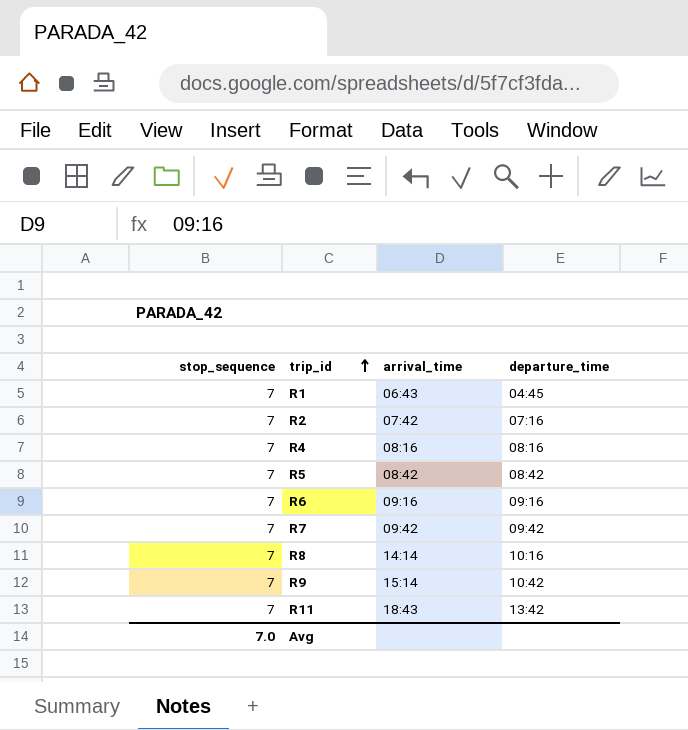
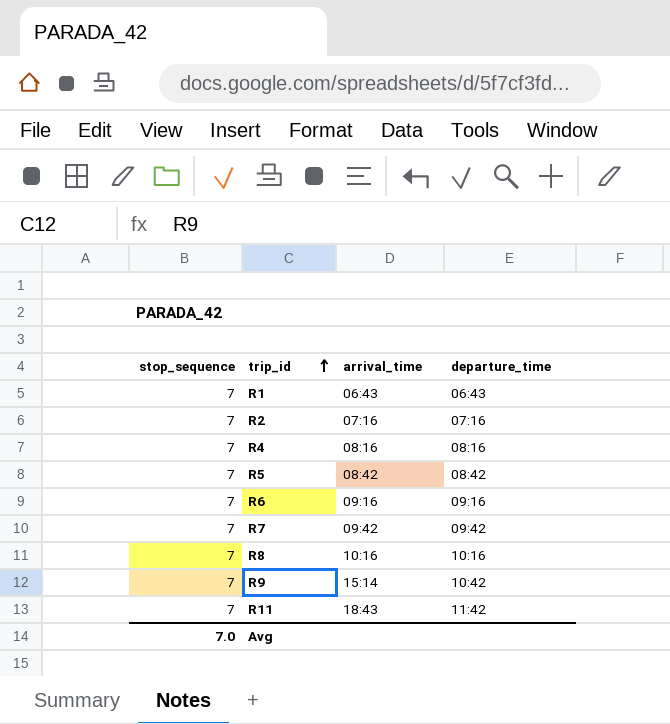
R1 | departure_time: 04:45 -> 06:43
R2 | arrival_time: 07:42 -> 07:16
R8 | arrival_time: 14:14 -> 10:16
R11 | departure_time: 13:42 -> 11:42

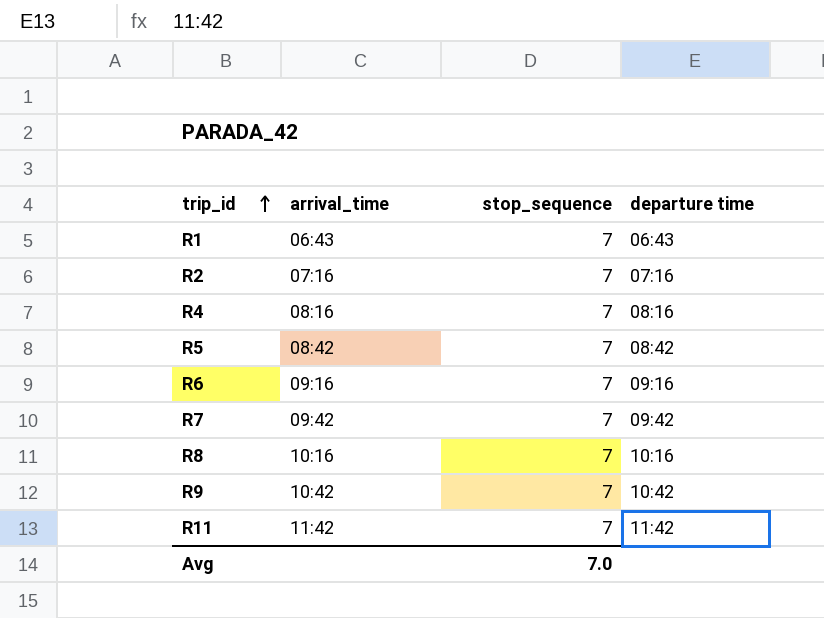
column stop_sequence | position: 1 -> 3
column name: departure_time -> departure time
R9 | arrival_time: 15:14 -> 10:42
R11 | arrival_time: 18:43 -> 11:42

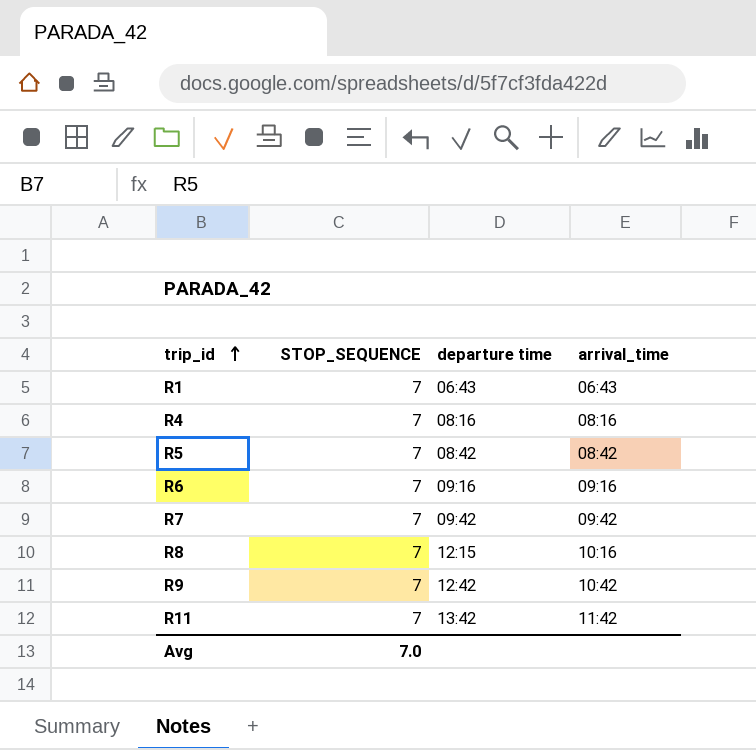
column name: stop_sequence -> STOP_SEQUENCE
column arrival_time | position: 2 -> 4
row R2: 07:16 | 7 | 07:16 -> none
R8 | departure time: 10:16 -> 12:15
R9 | departure time: 10:42 -> 12:42
R11 | departure time: 11:42 -> 13:42

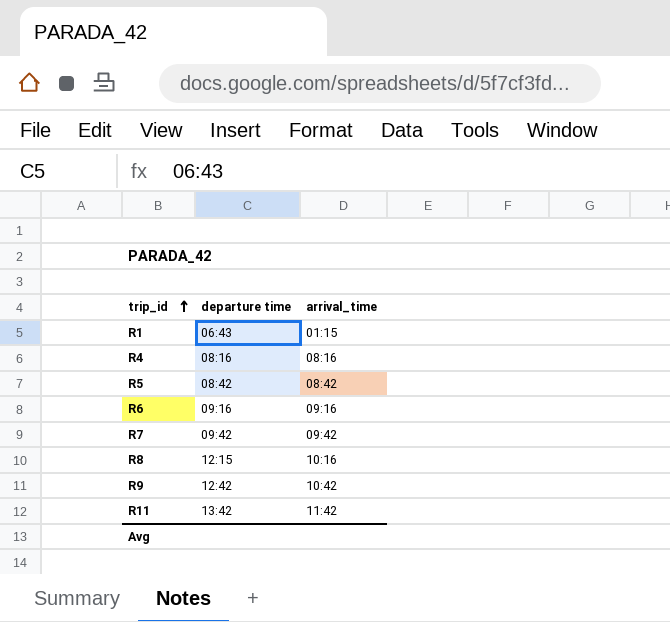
column STOP_SEQUENCE | position: 2 -> none
R1 | arrival_time: 06:43 -> 01:15

